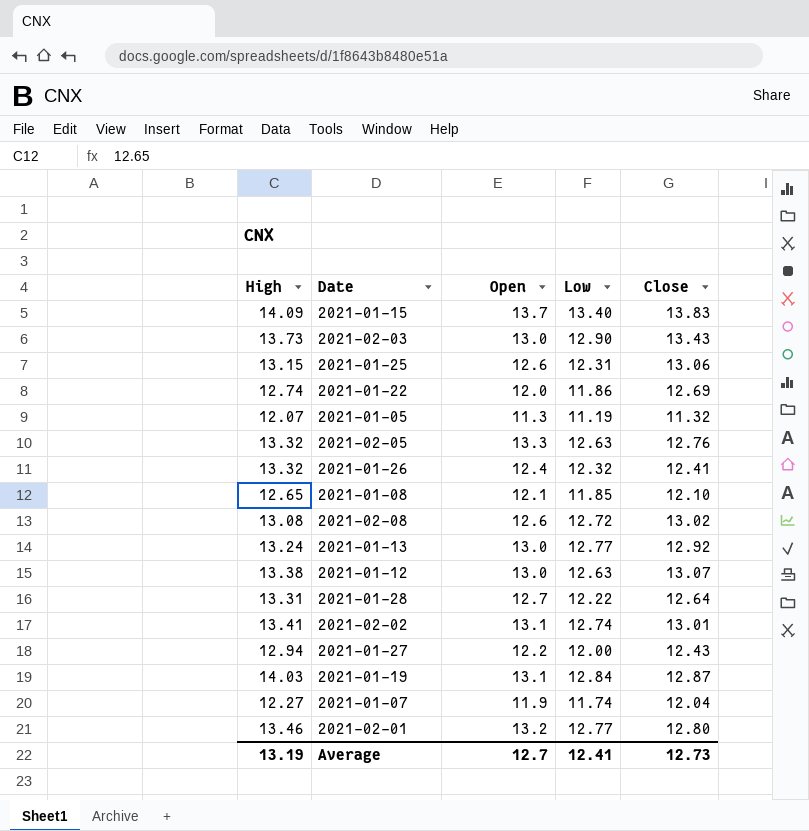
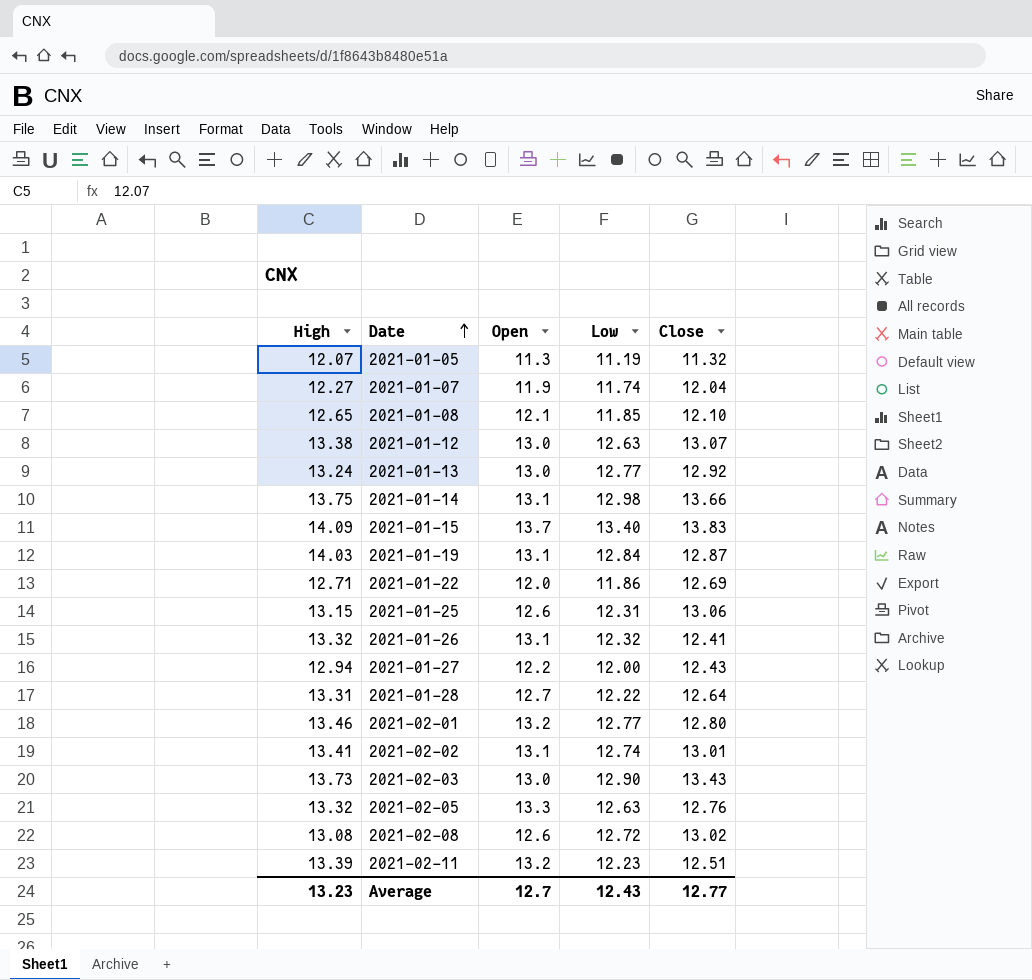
row order: none -> Date ascending
row 2021-01-14: none -> 13.75 | 13.1 | 12.98 | 13.66
2021-01-22 | High: 12.74 -> 12.71
2021-01-26 | Open: 12.4 -> 13.1
row 2021-02-11: none -> 13.39 | 13.2 | 12.23 | 12.51
Average | High: 13.19 -> 13.23
Average | Low: 12.41 -> 12.43
Average | Close: 12.73 -> 12.77

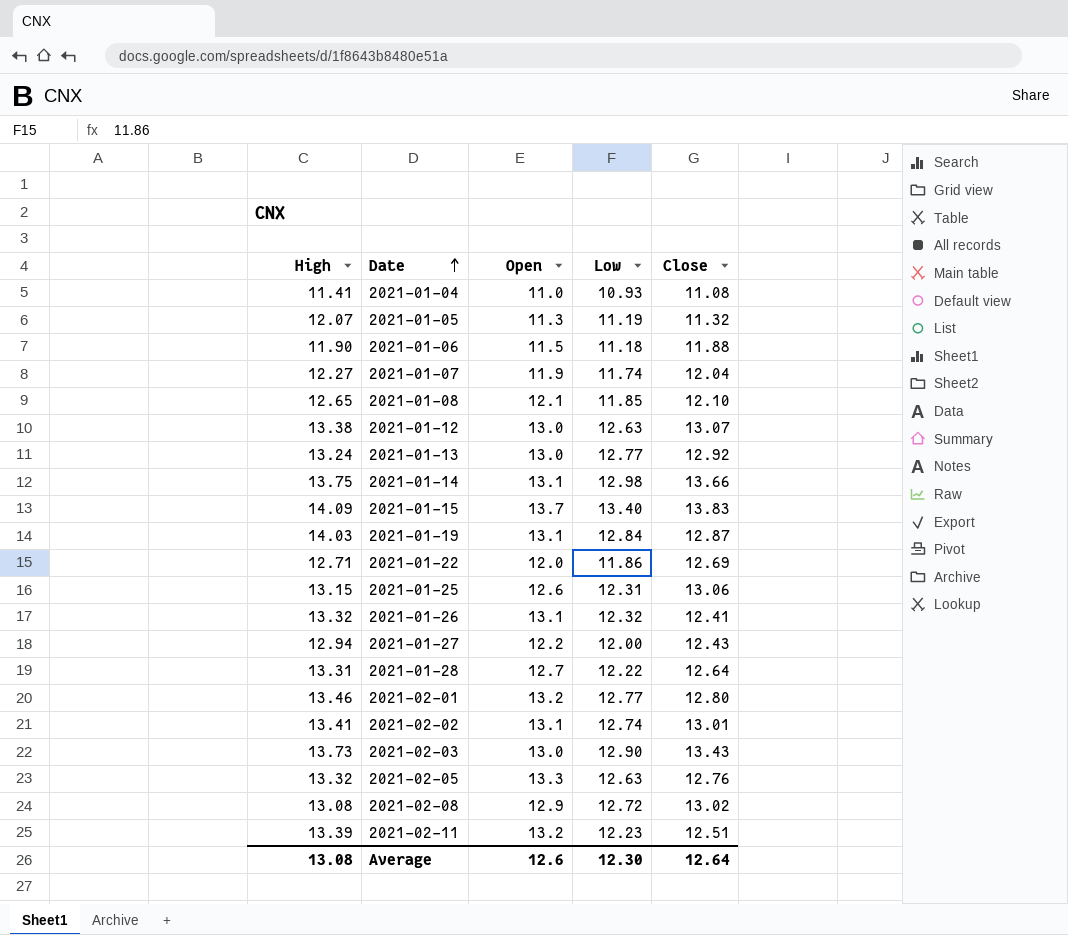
row 2021-01-04: none -> 11.41 | 11.0 | 10.93 | 11.08
row 2021-01-06: none -> 11.90 | 11.5 | 11.18 | 11.88
2021-02-08 | Open: 12.6 -> 12.9
Average | High: 13.23 -> 13.08
Average | Open: 12.7 -> 12.6
Average | Low: 12.43 -> 12.30
Average | Close: 12.77 -> 12.64

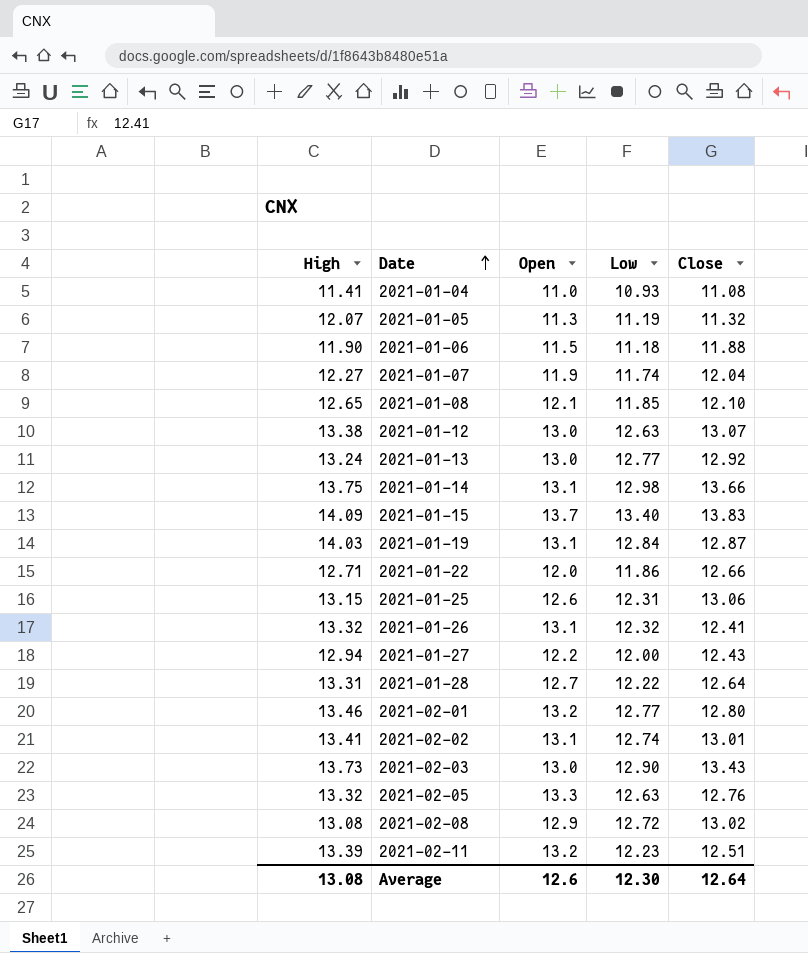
2021-01-22 | Close: 12.69 -> 12.66

